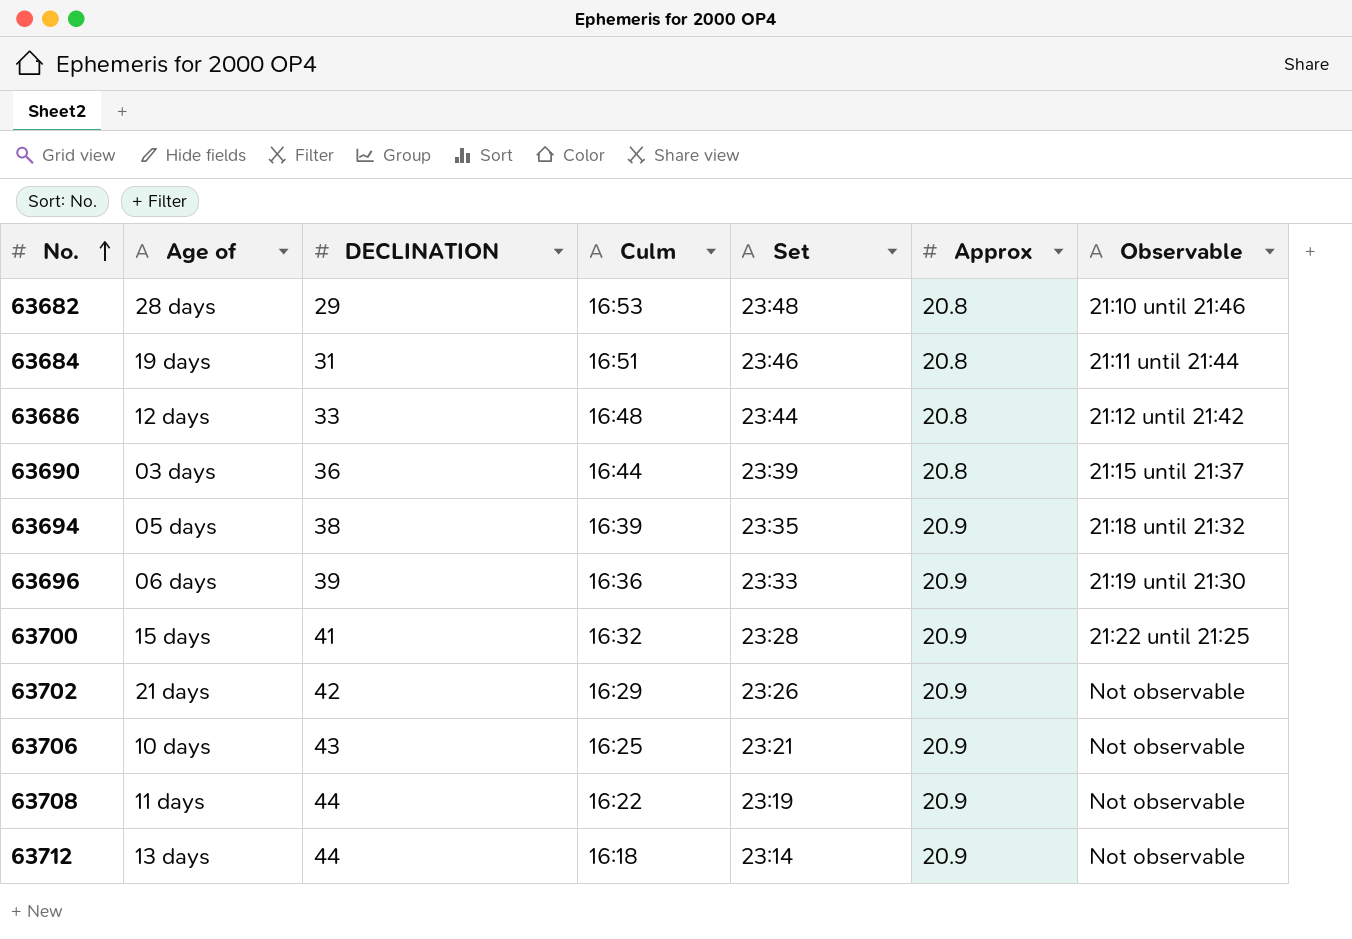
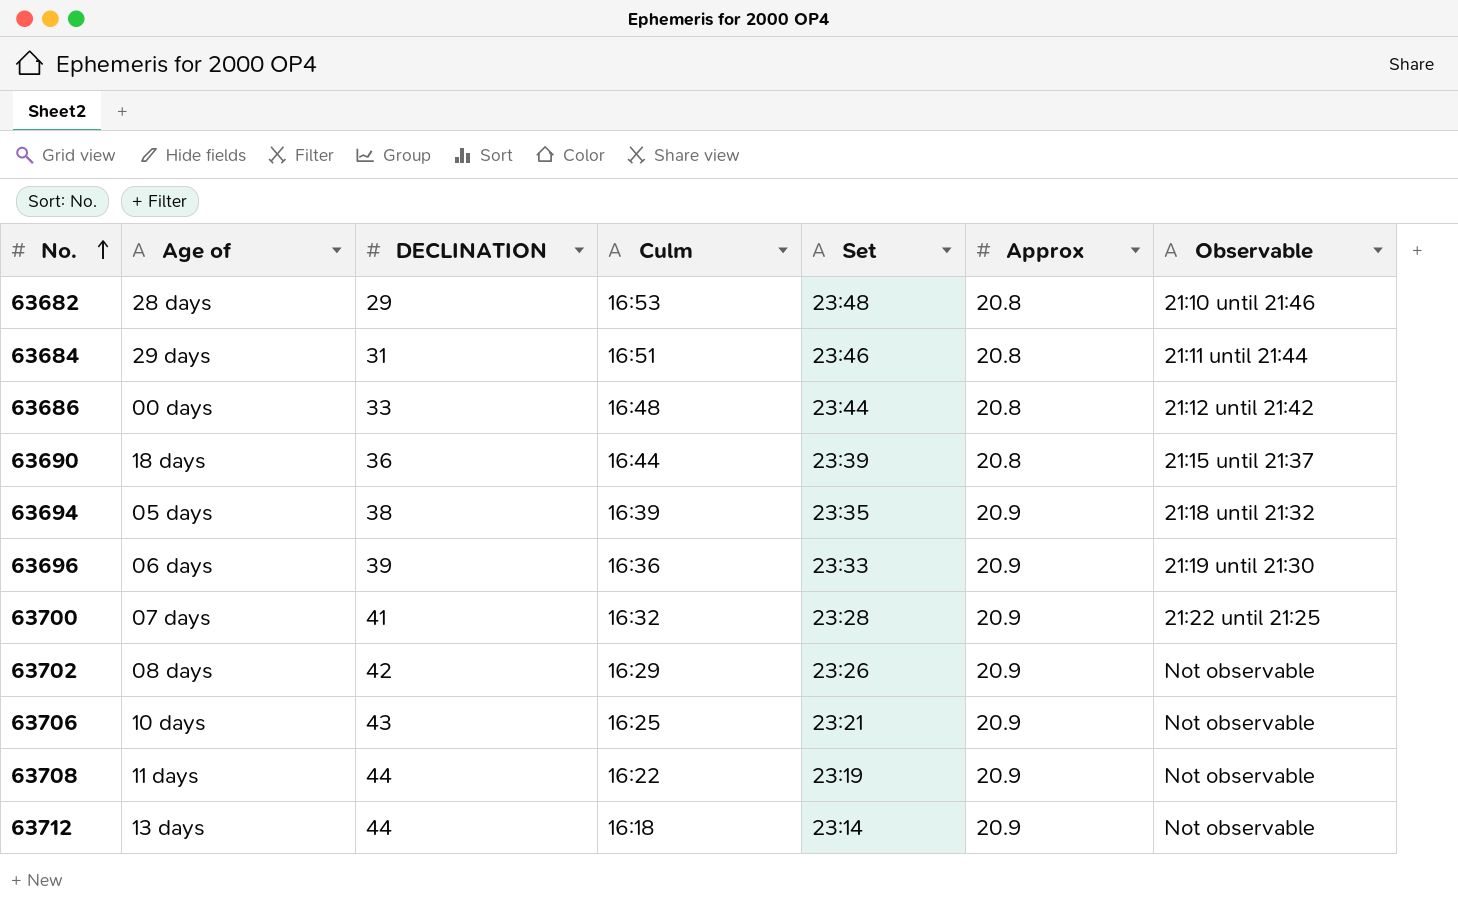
63684 | Age of: 19 days -> 29 days
63686 | Age of: 12 days -> 00 days
63690 | Age of: 03 days -> 18 days
63700 | Age of: 15 days -> 07 days
63702 | Age of: 21 days -> 08 days

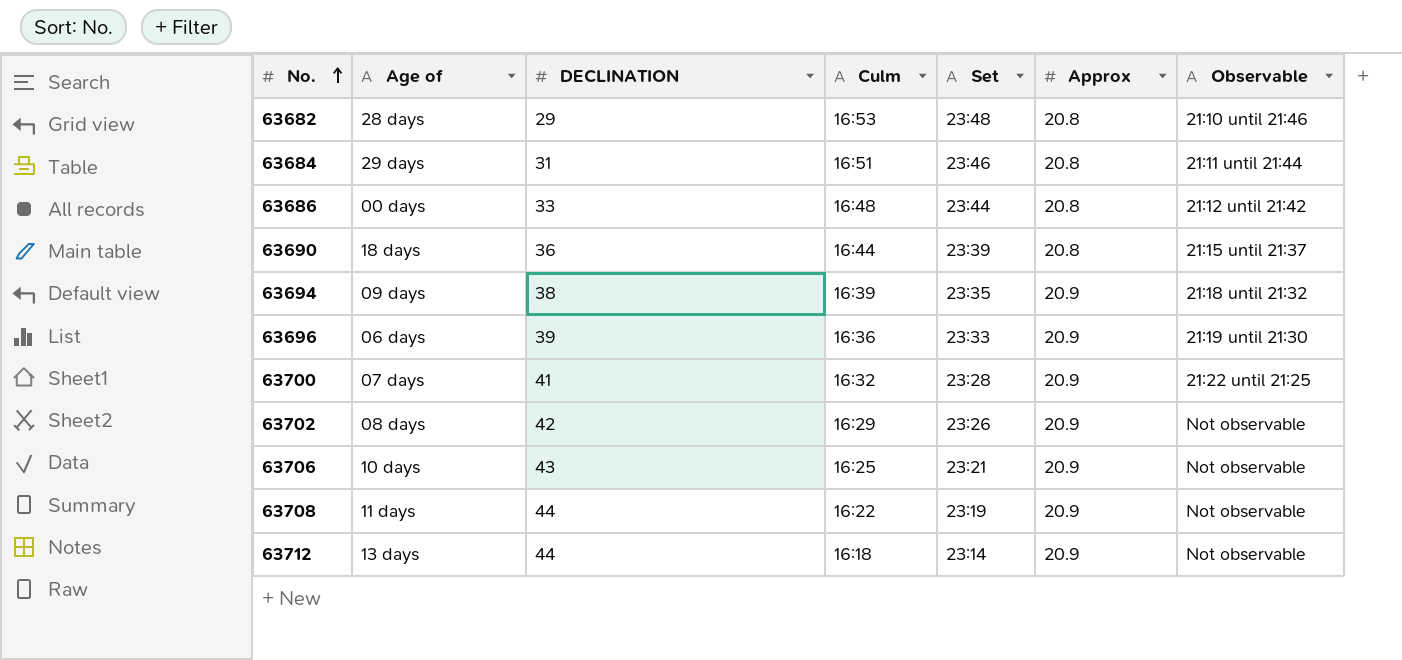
63694 | Age of: 05 days -> 09 days

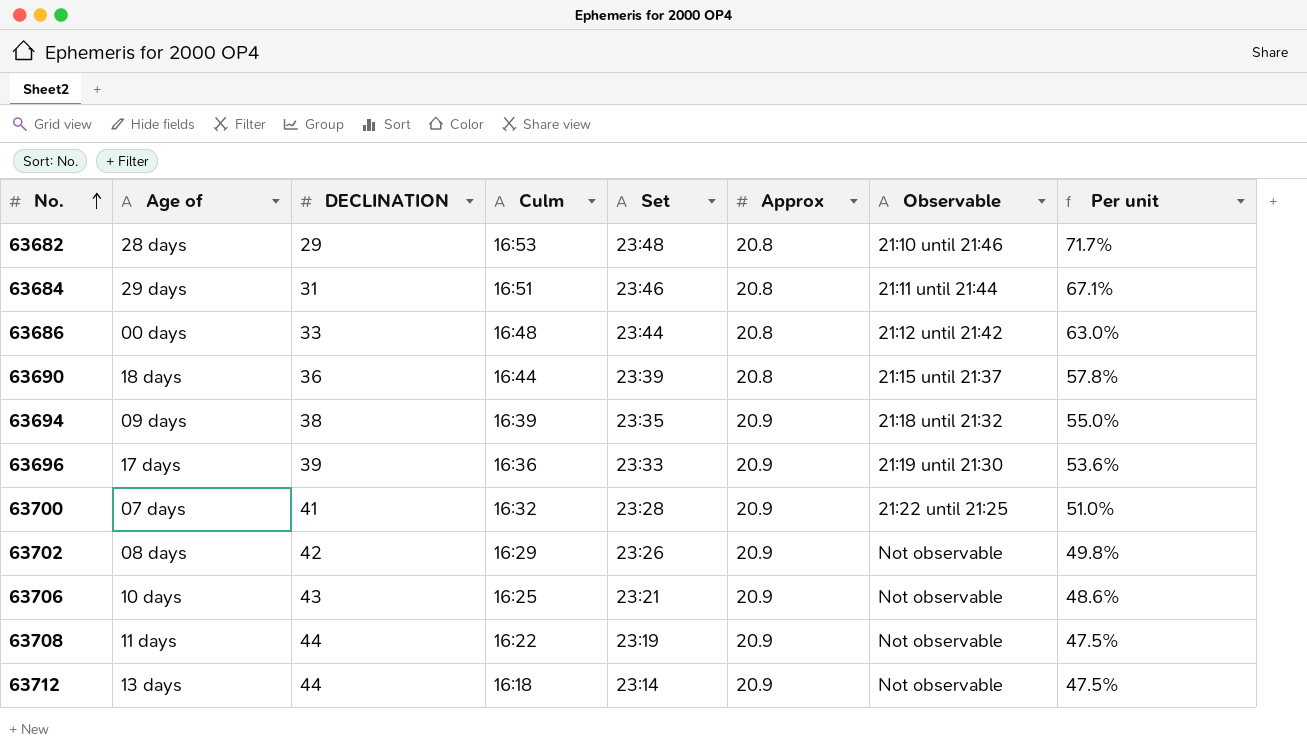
column Per unit | formula: none -> [Approx] / [DECLINATION]
63696 | Age of: 06 days -> 17 days

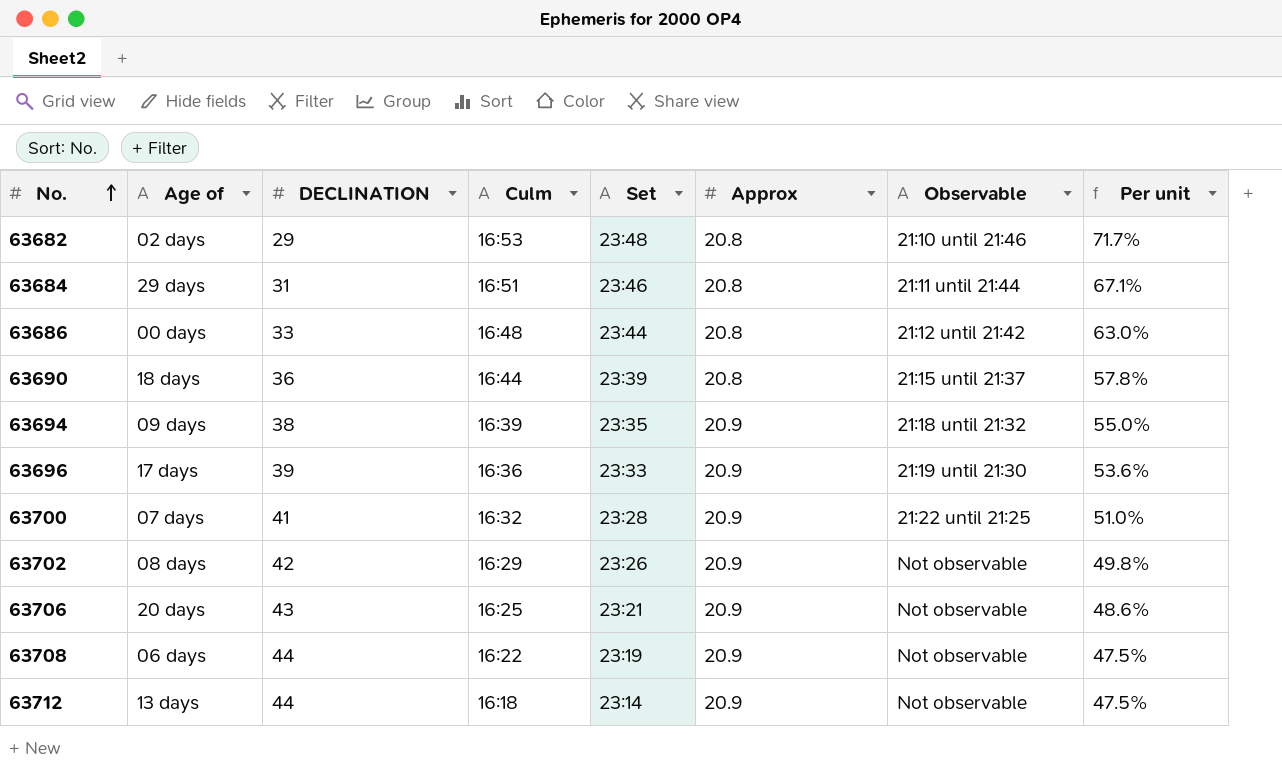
63682 | Age of: 28 days -> 02 days
63706 | Age of: 10 days -> 20 days
63708 | Age of: 11 days -> 06 days

